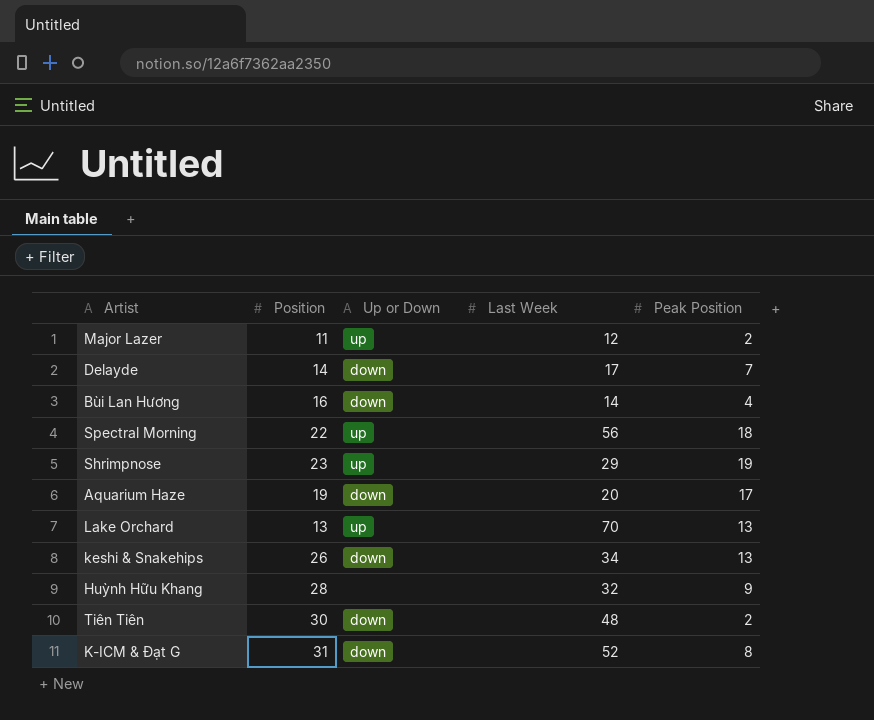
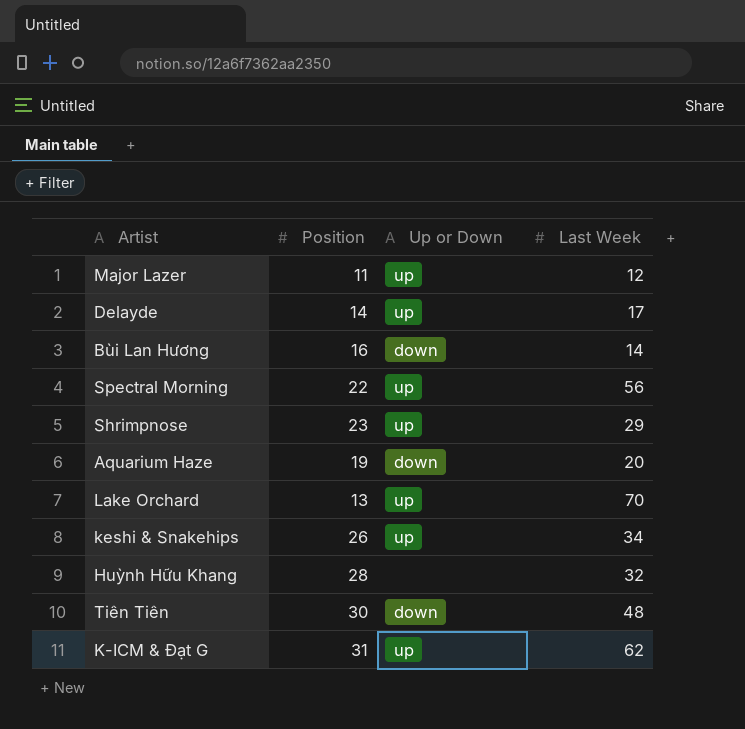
column Peak Position | position: 5 -> none
Delayde | Up or Down: down -> up
keshi & Snakehips | Up or Down: down -> up
K-ICM & Đạt G | Up or Down: down -> up
K-ICM & Đạt G | Last Week: 52 -> 62

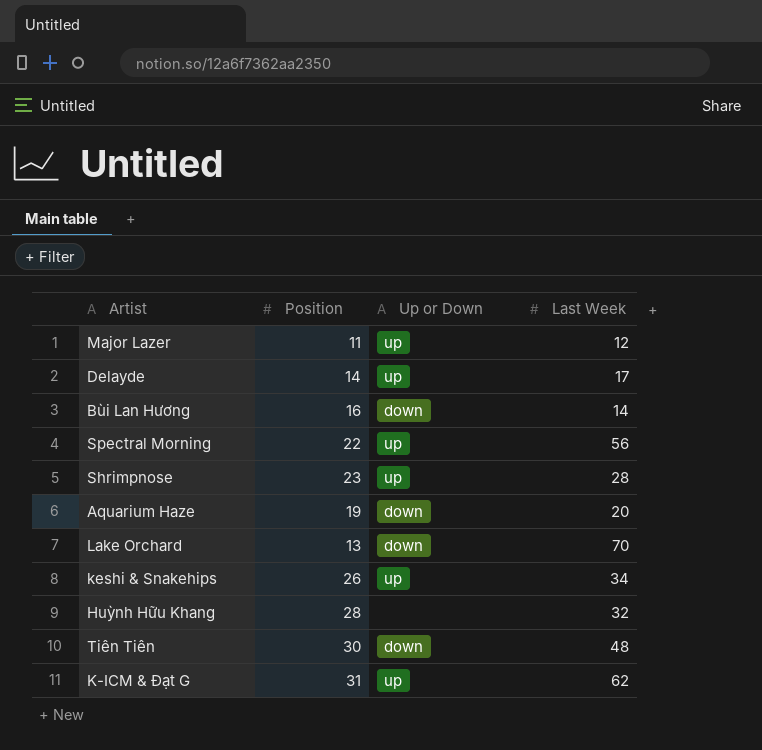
Shrimpnose | Last Week: 29 -> 28
Lake Orchard | Up or Down: up -> down

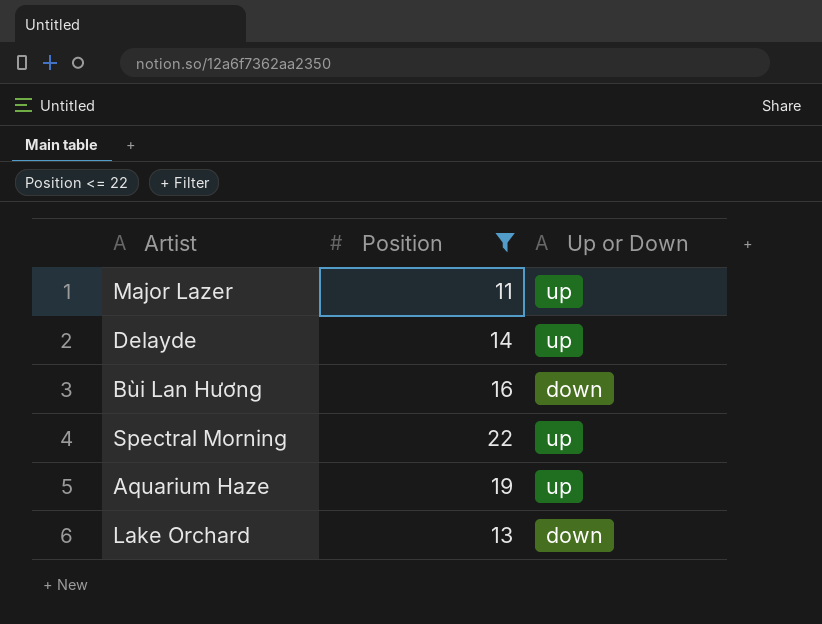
filter: none -> Position <= 22
column Last Week | position: 4 -> none
Aquarium Haze | Up or Down: down -> up

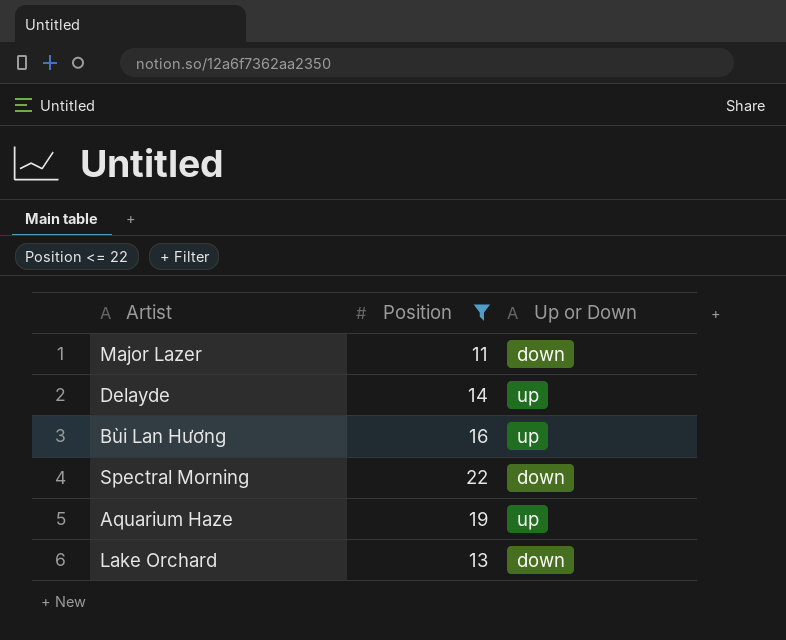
Major Lazer | Up or Down: up -> down
Bùi Lan Hương | Up or Down: down -> up
Spectral Morning | Up or Down: up -> down

